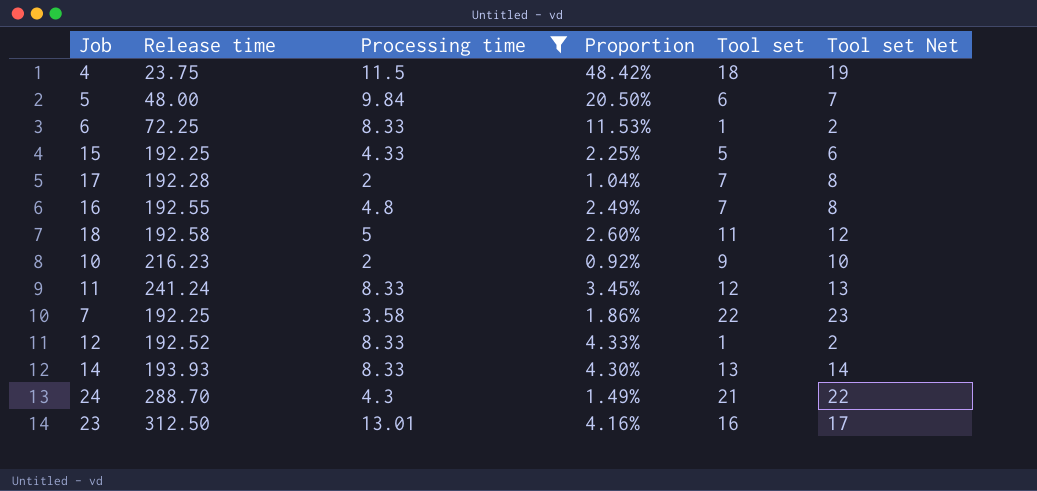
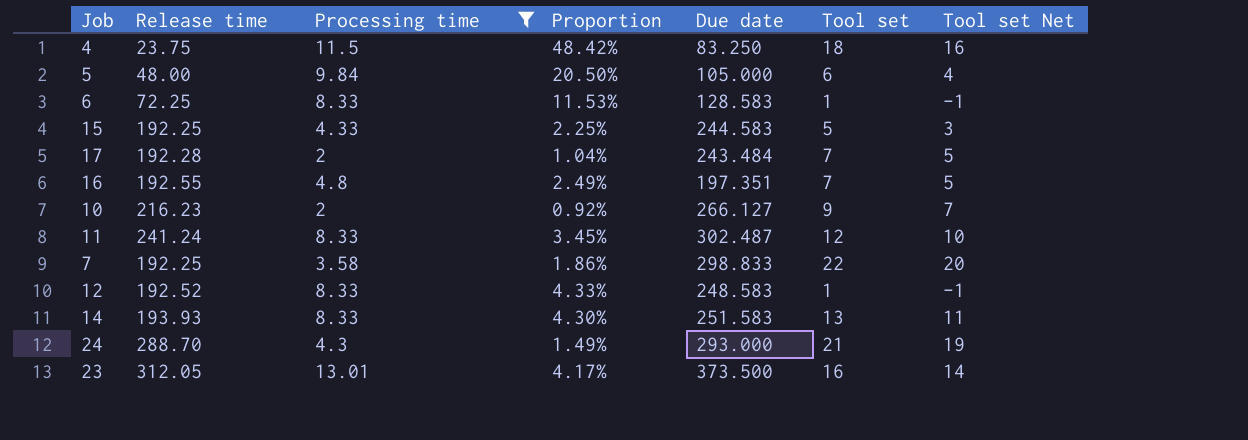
column Due date | position: none -> 5
column Tool set Net | formula: [Tool set] + 1 -> [Tool set] - 2
row 18: 192.58 | 5 | 2.60% | 11 | 12 -> none
23 | Release time: 312.50 -> 312.05
23 | Proportion: 4.16% -> 4.17%

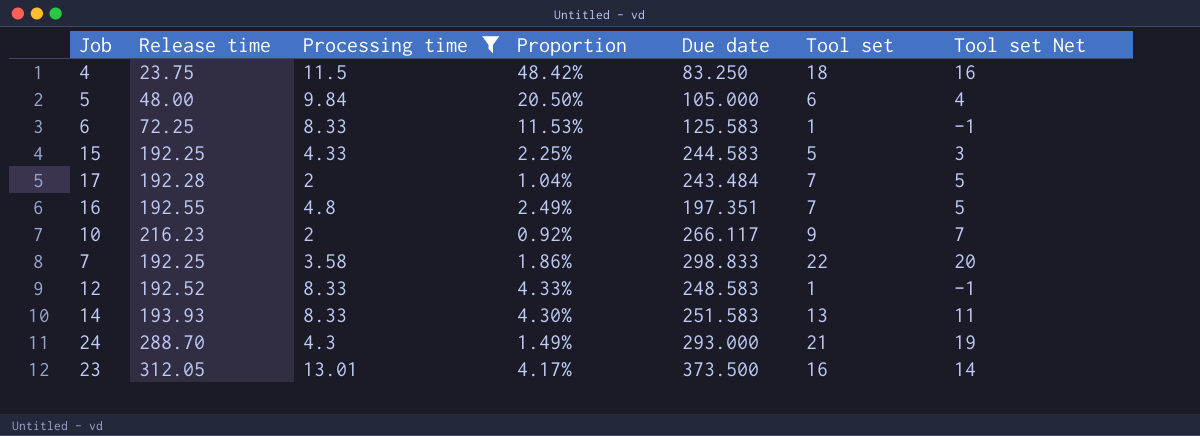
row 11: 241.24 | 8.33 | 3.45% | 302.487 | 12 | 10 -> none
6 | Due date: 128.583 -> 125.583
10 | Due date: 266.127 -> 266.117

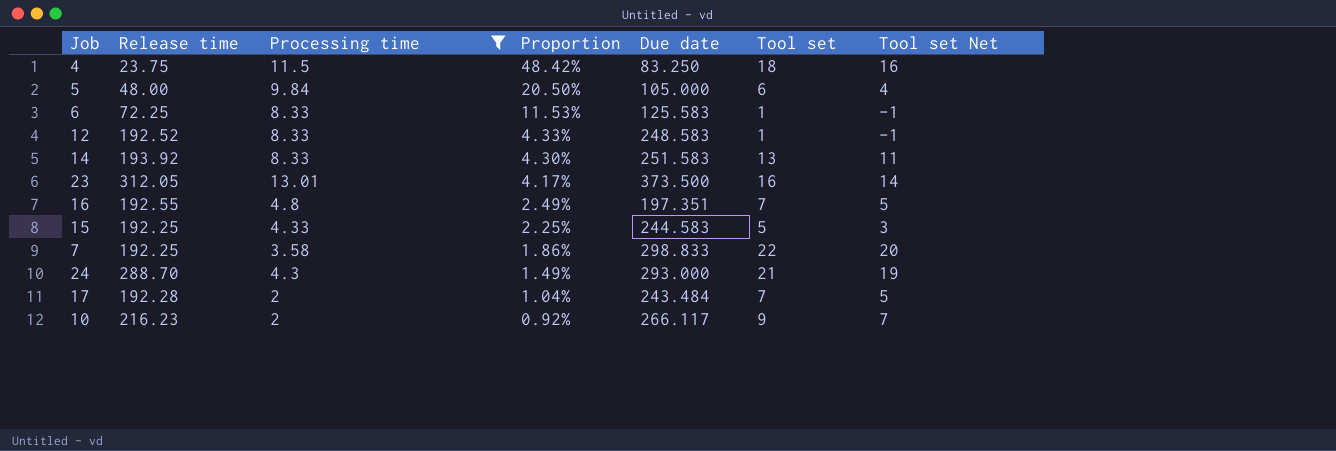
row order: none -> Proportion descending
14 | Release time: 193.93 -> 193.92

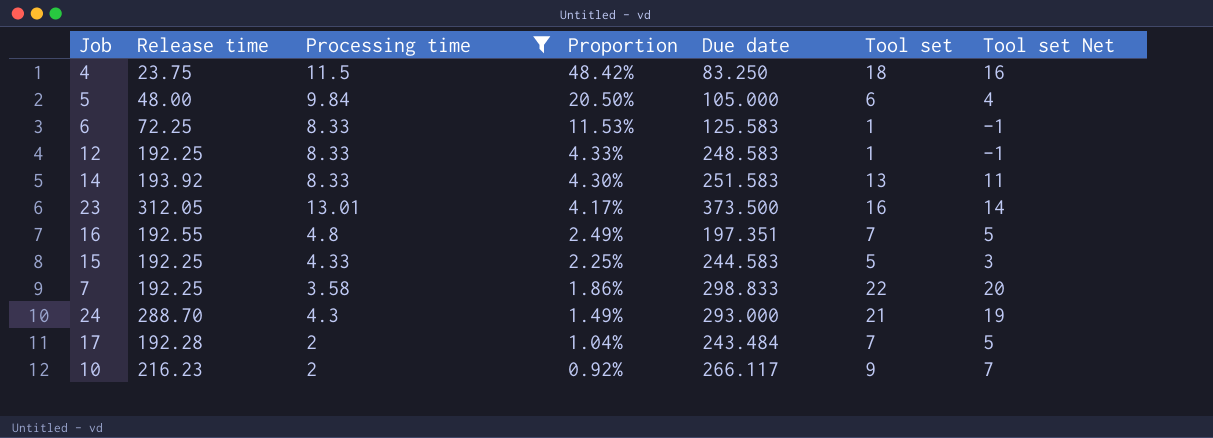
12 | Release time: 192.52 -> 192.25

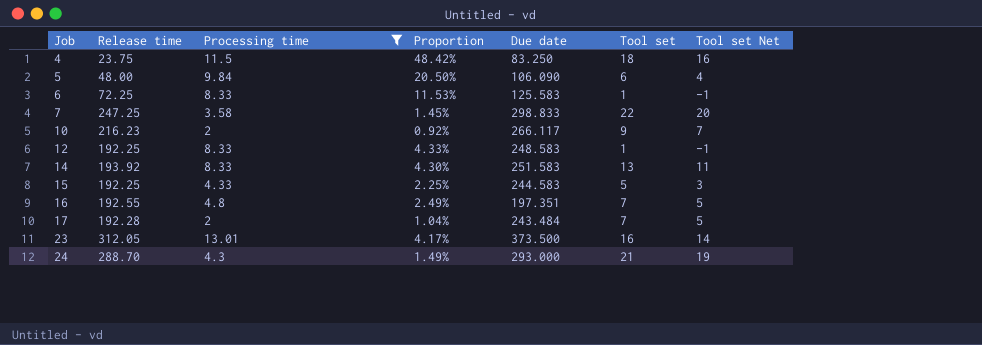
row order: Proportion descending -> Job ascending
5 | Due date: 105.000 -> 106.090
7 | Release time: 192.25 -> 247.25
7 | Proportion: 1.86% -> 1.45%

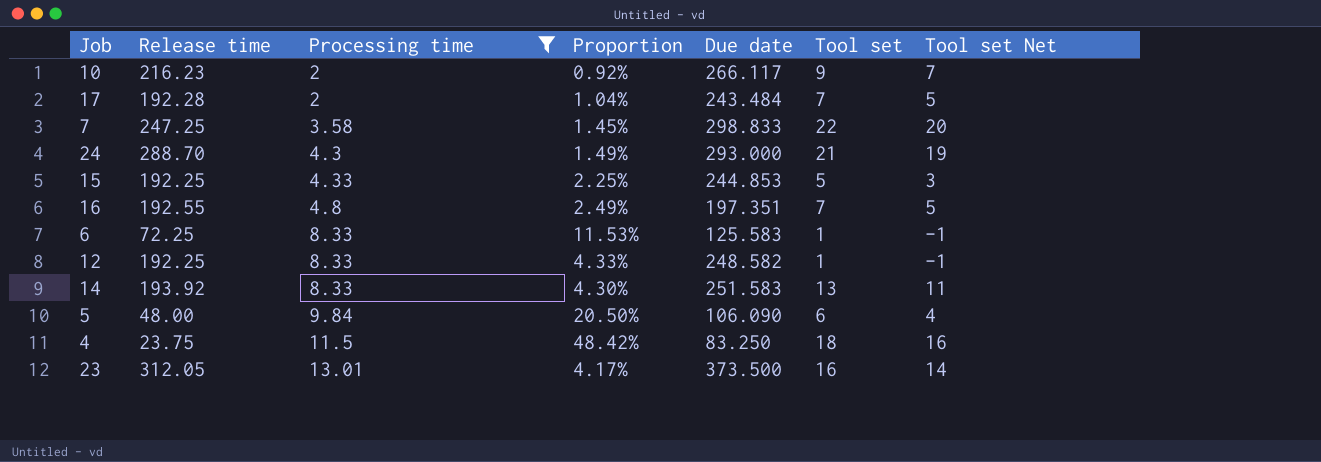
row order: Job ascending -> Processing time ascending
15 | Due date: 244.583 -> 244.853
12 | Due date: 248.583 -> 248.582

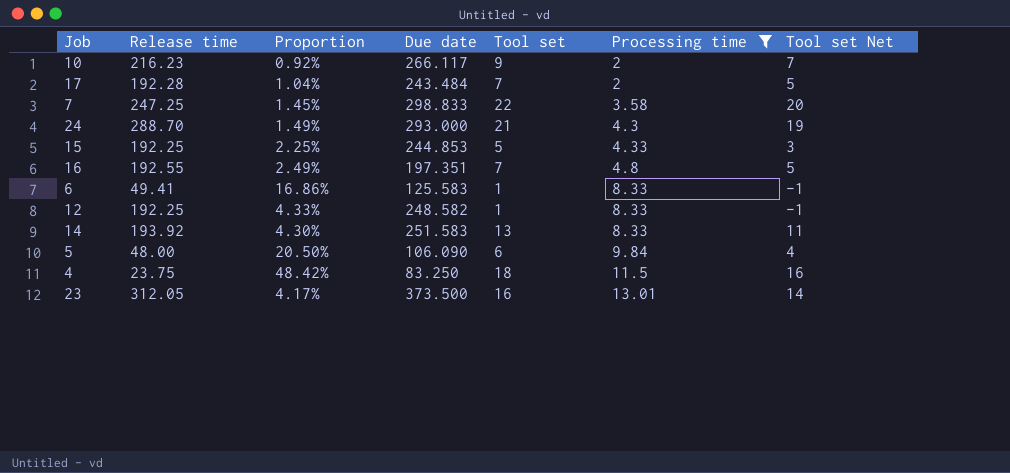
column Processing time | position: 3 -> 6
6 | Release time: 72.25 -> 49.41
6 | Proportion: 11.53% -> 16.86%

